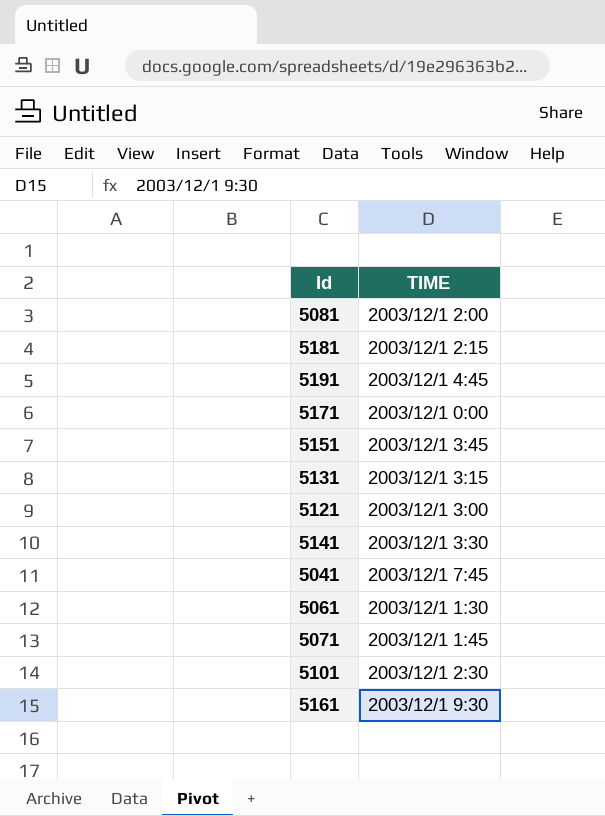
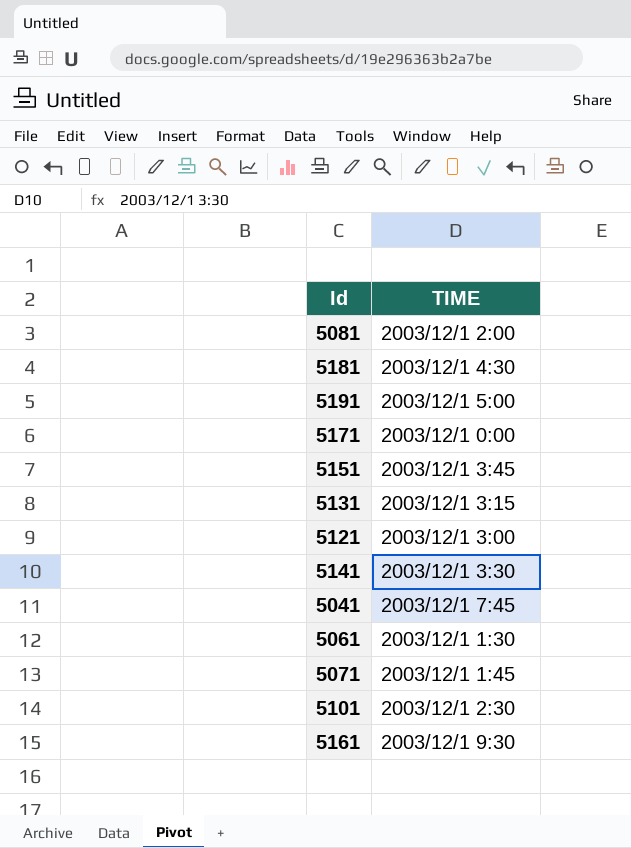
5181 | TIME: 2003/12/1 2:15 -> 2003/12/1 4:30
5191 | TIME: 2003/12/1 4:45 -> 2003/12/1 5:00

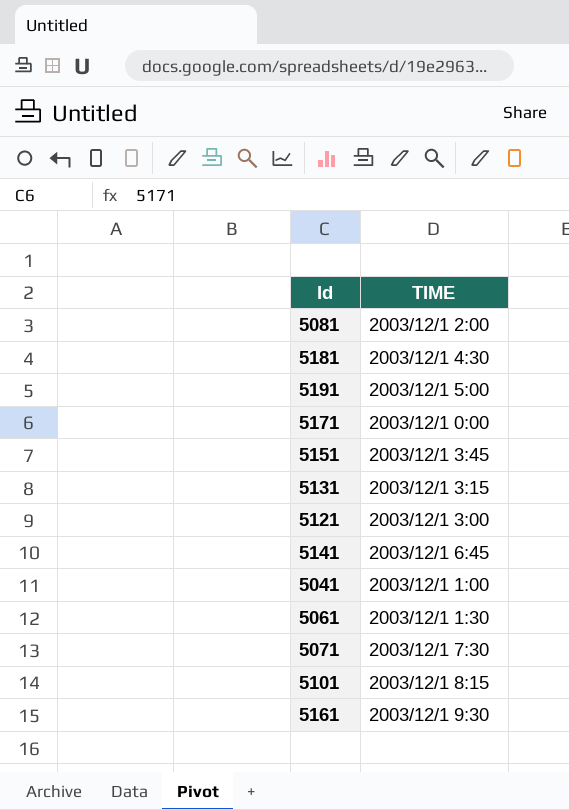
5141 | TIME: 2003/12/1 3:30 -> 2003/12/1 6:45
5041 | TIME: 2003/12/1 7:45 -> 2003/12/1 1:00
5071 | TIME: 2003/12/1 1:45 -> 2003/12/1 7:30
5101 | TIME: 2003/12/1 2:30 -> 2003/12/1 8:15

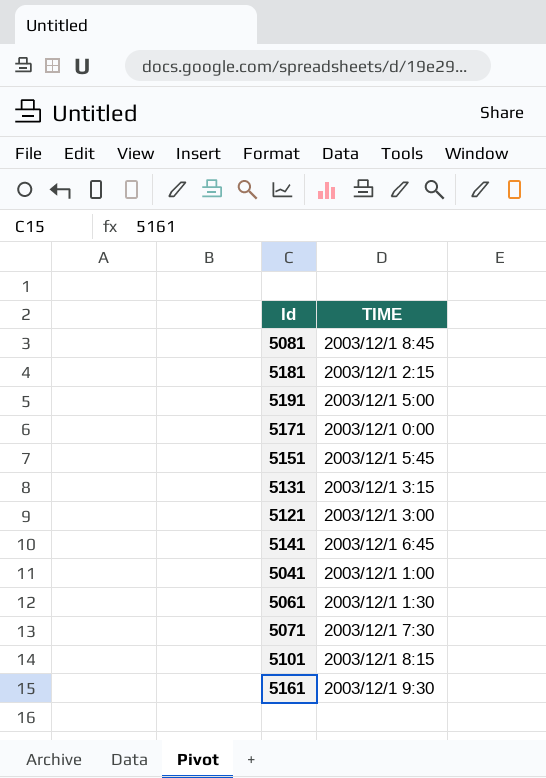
5081 | TIME: 2003/12/1 2:00 -> 2003/12/1 8:45
5181 | TIME: 2003/12/1 4:30 -> 2003/12/1 2:15
5151 | TIME: 2003/12/1 3:45 -> 2003/12/1 5:45

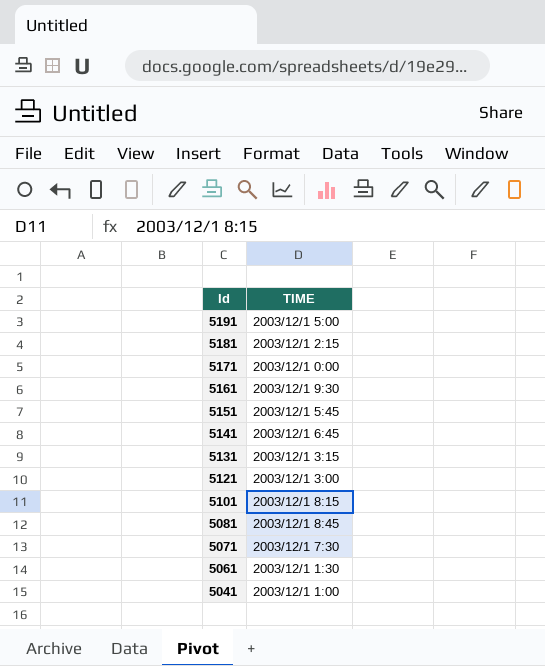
row order: none -> Id descending

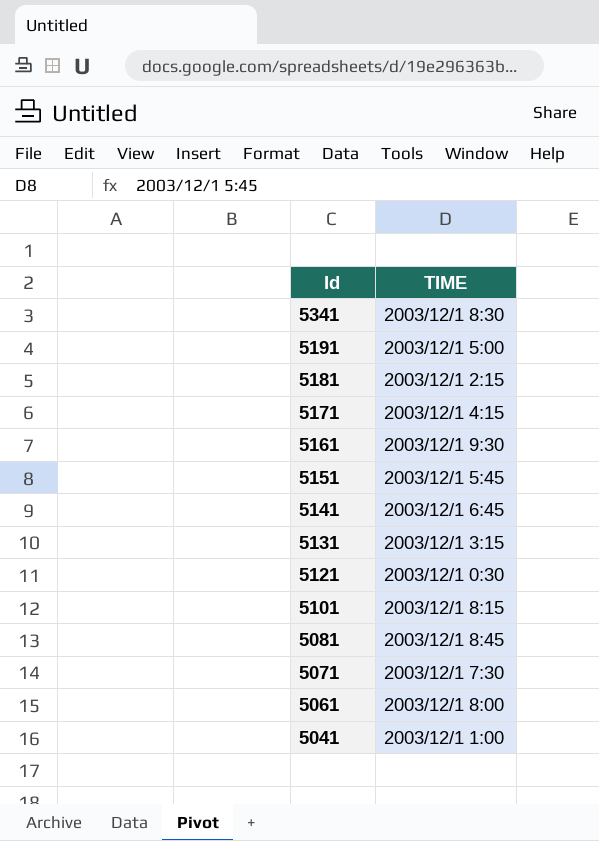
row 5341: none -> 2003/12/1 8:30
5171 | TIME: 2003/12/1 0:00 -> 2003/12/1 4:15
5121 | TIME: 2003/12/1 3:00 -> 2003/12/1 0:30
5061 | TIME: 2003/12/1 1:30 -> 2003/12/1 8:00

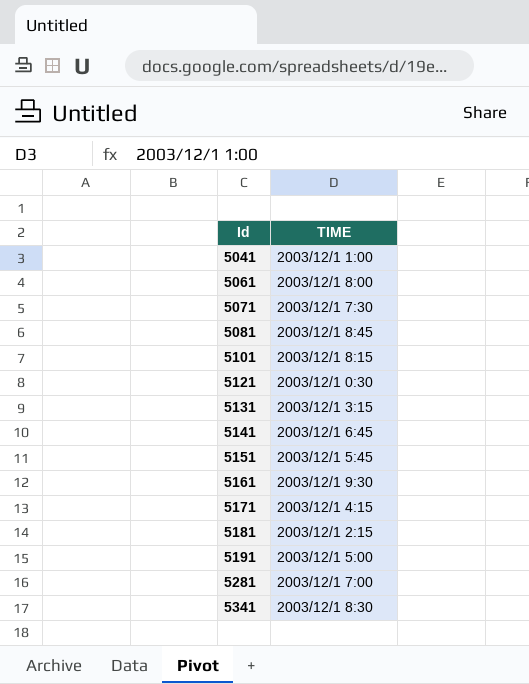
row order: Id descending -> Id ascending
row 5281: none -> 2003/12/1 7:00

